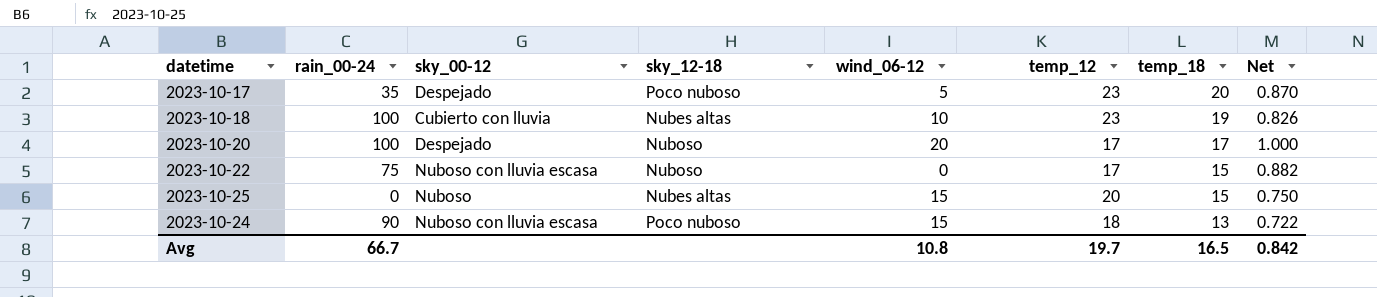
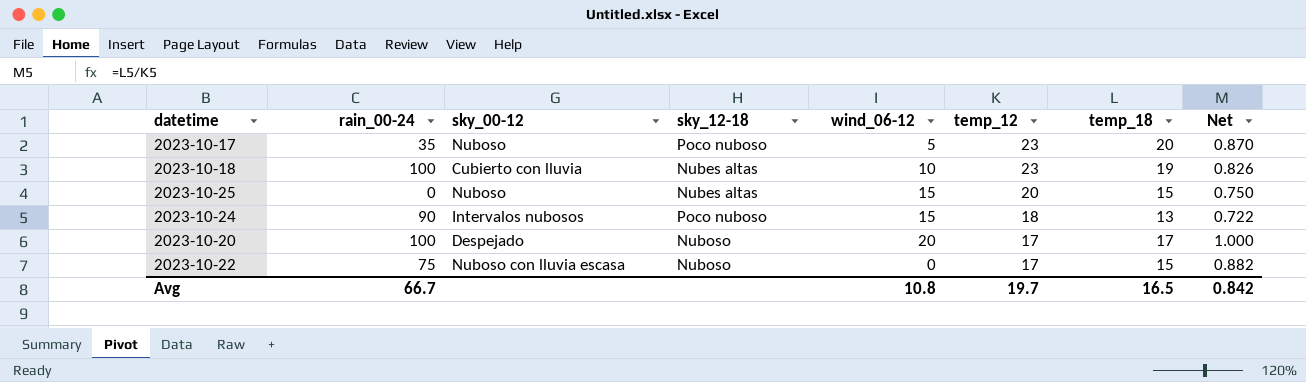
row order: temp_18 descending -> temp_12 descending
2023-10-17 | sky_00-12: Despejado -> Nuboso
2023-10-24 | sky_00-12: Nuboso con lluvia escasa -> Intervalos nubosos

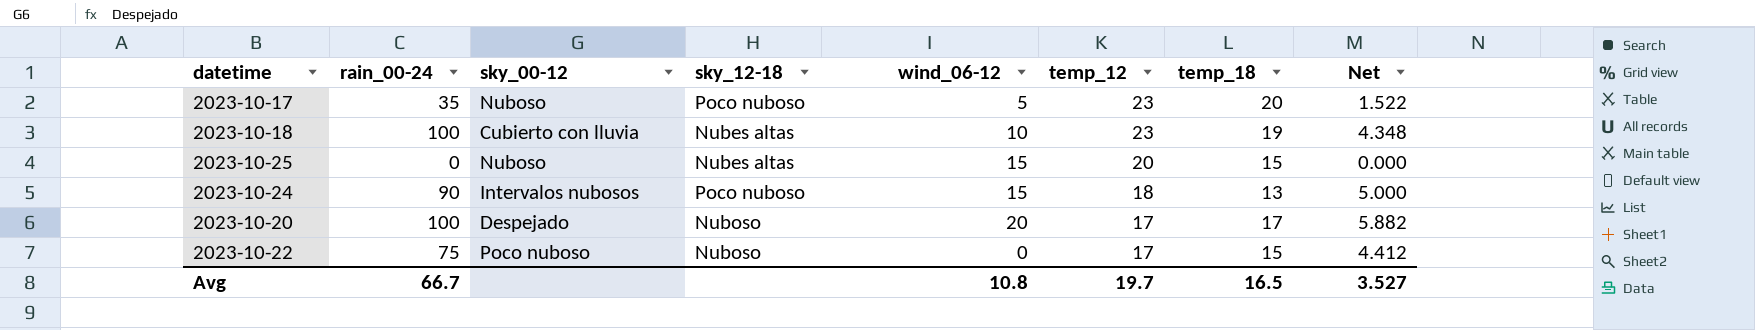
column Net | formula: [temp_18] / [temp_12] -> [rain_00-24] / [temp_12]
2023-10-22 | sky_00-12: Nuboso con lluvia escasa -> Poco nuboso
Avg | Net: 0.842 -> 3.527

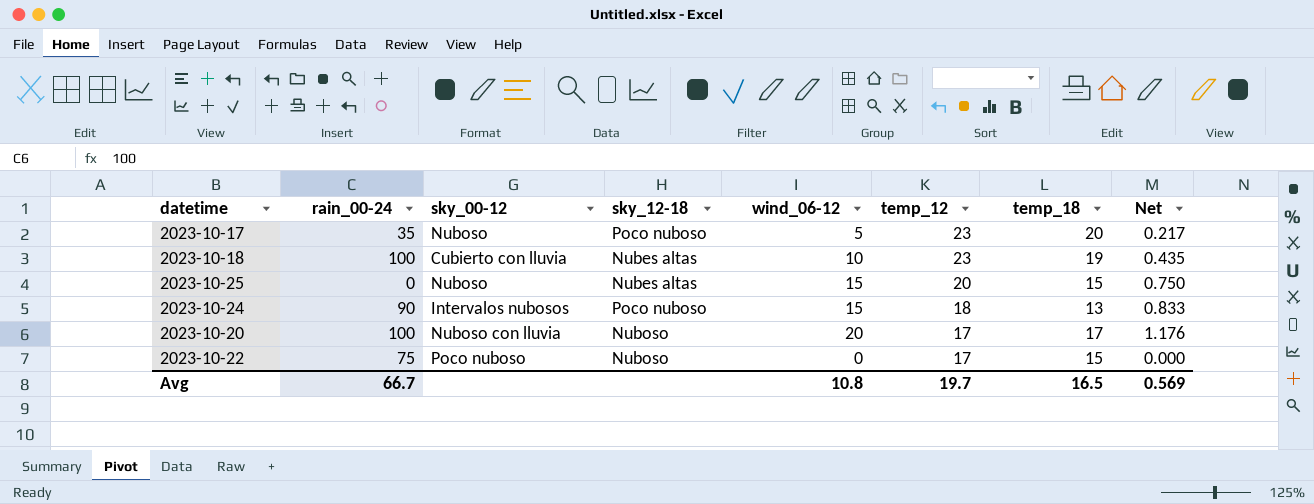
column Net | formula: [rain_00-24] / [temp_12] -> [wind_06-12] / [temp_12]
2023-10-20 | sky_00-12: Despejado -> Nuboso con lluvia
Avg | Net: 3.527 -> 0.569

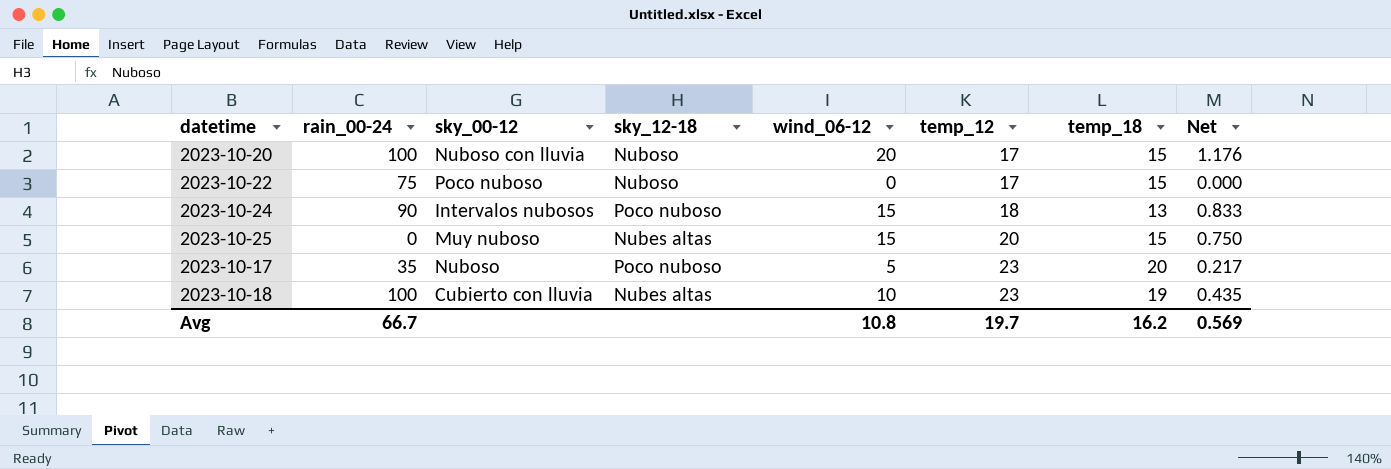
row order: temp_12 descending -> temp_12 ascending
2023-10-20 | temp_18: 17 -> 15
2023-10-25 | sky_00-12: Nuboso -> Muy nuboso
Avg | temp_18: 16.5 -> 16.2

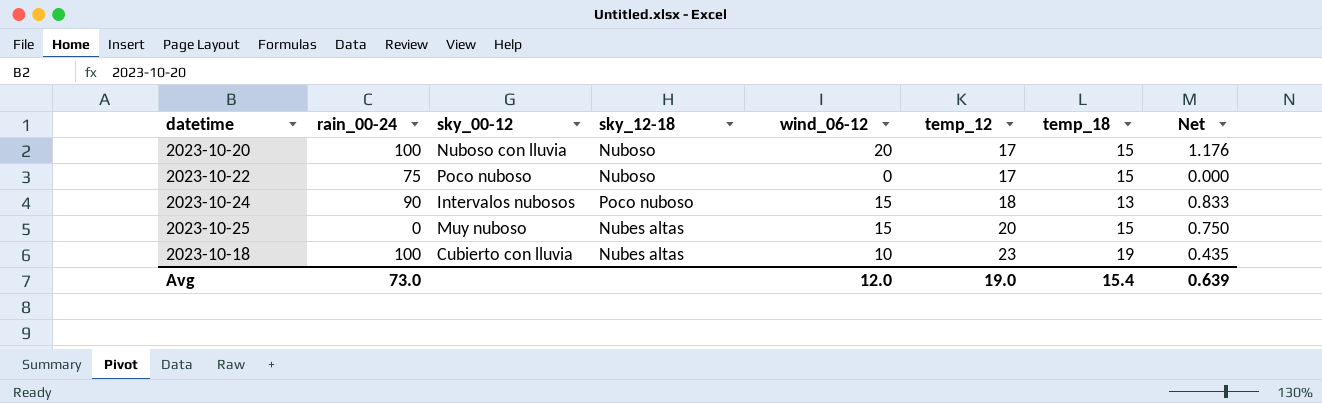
row 2023-10-17: 35 | Nuboso | Poco nuboso | 5 | 23 | 20 | 0.217 -> none
Avg | rain_00-24: 66.7 -> 73.0
Avg | wind_06-12: 10.8 -> 12.0
Avg | temp_12: 19.7 -> 19.0
Avg | temp_18: 16.2 -> 15.4
Avg | Net: 0.569 -> 0.639

